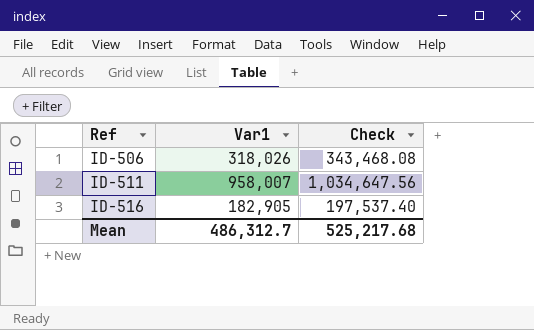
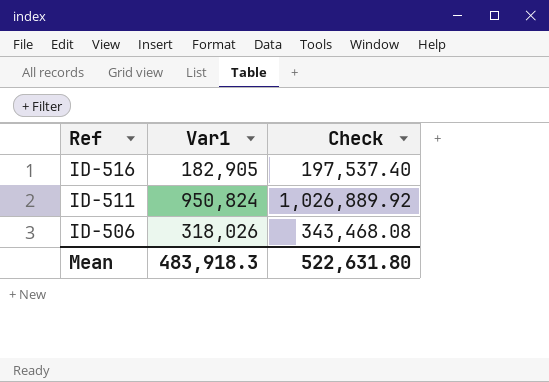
row order: Ref ascending -> Ref descending
ID-511 | Var1: 958,007 -> 950,824
ID-511 | Check: 1,034,647.56 -> 1,026,889.92
Mean | Var1: 486,312.7 -> 483,918.3
Mean | Check: 525,217.68 -> 522,631.80

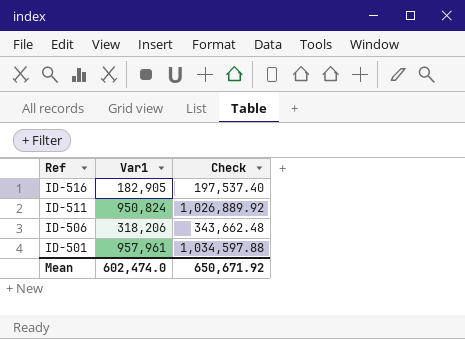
ID-506 | Var1: 318,026 -> 318,206
ID-506 | Check: 343,468.08 -> 343,662.48
row ID-501: none -> 957,961 | 1,034,597.88
Mean | Var1: 483,918.3 -> 602,474.0
Mean | Check: 522,631.80 -> 650,671.92

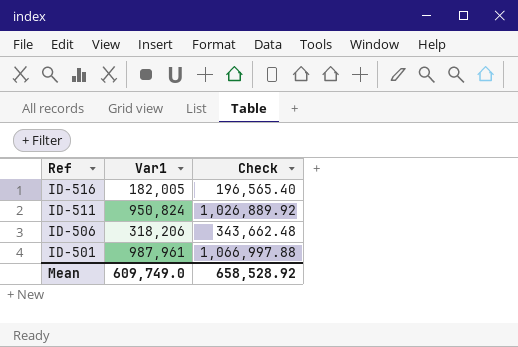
ID-516 | Var1: 182,905 -> 182,005
ID-516 | Check: 197,537.40 -> 196,565.40
ID-501 | Var1: 957,961 -> 987,961
ID-501 | Check: 1,034,597.88 -> 1,066,997.88
Mean | Var1: 602,474.0 -> 609,749.0
Mean | Check: 650,671.92 -> 658,528.92

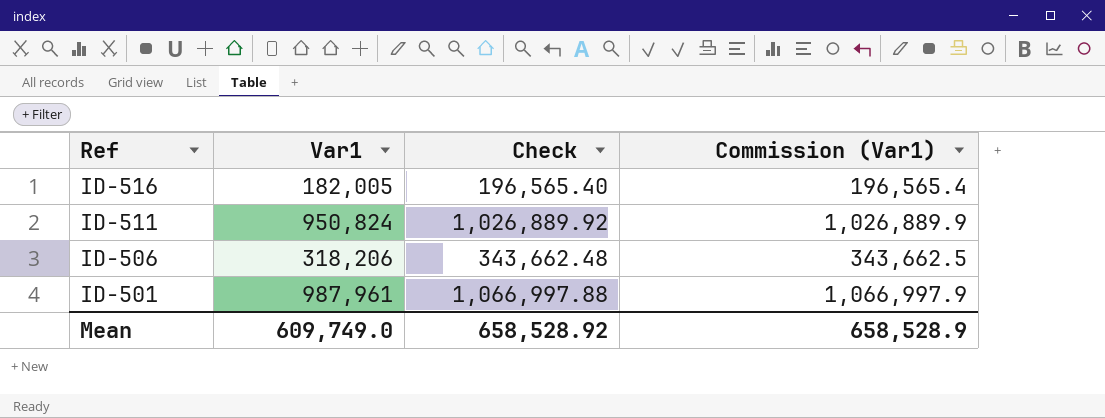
column Commission (Var1) | formula: none -> [Var1] * 1.08

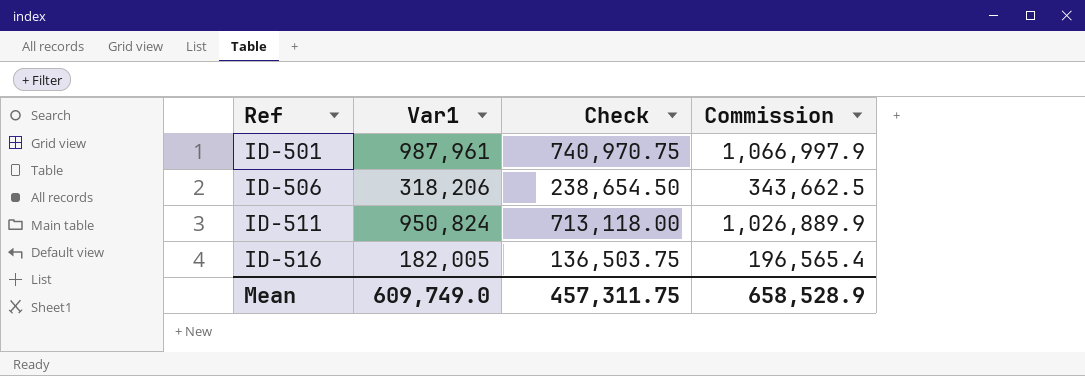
row order: Ref descending -> Ref ascending
column Check | formula: [Var1] * 1.08 -> [Var1] * 0.75
column name: Commission (Var1) -> Commission
Mean | Check: 658,528.92 -> 457,311.75

